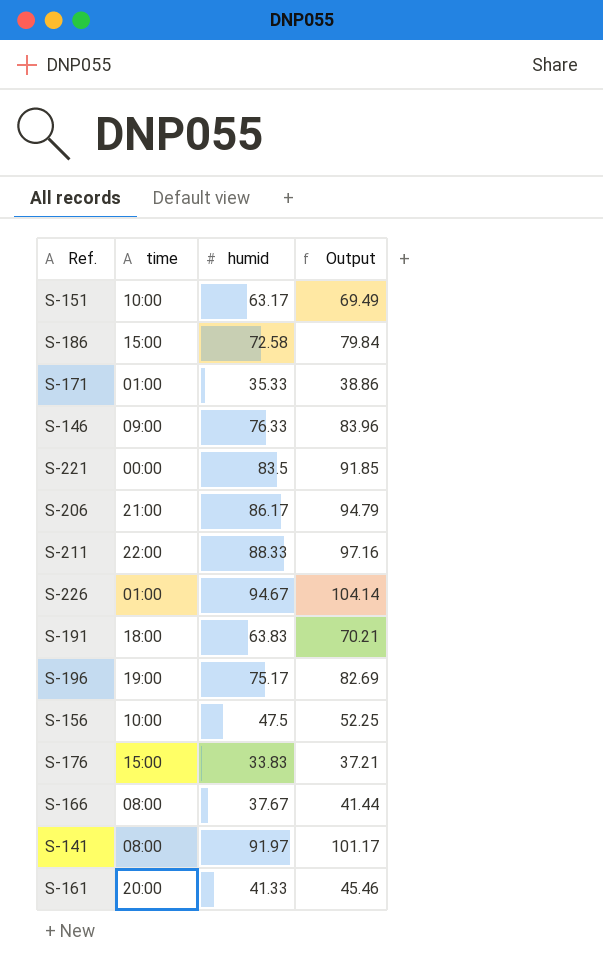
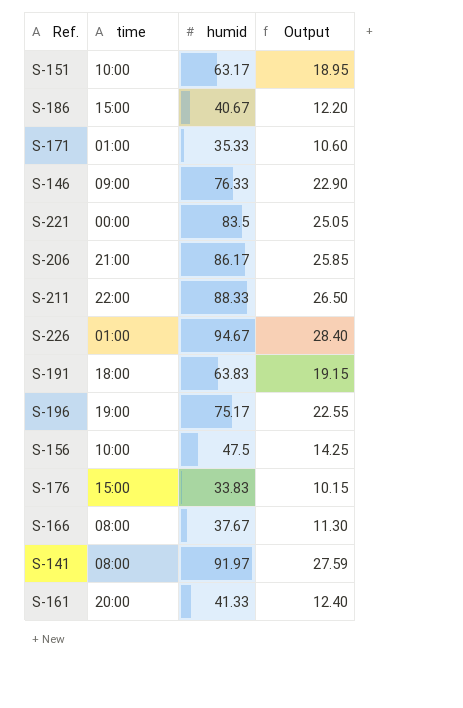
column Output | formula: [humid] * 1.1 -> [humid] * 0.3
S-186 | humid: 72.58 -> 40.67

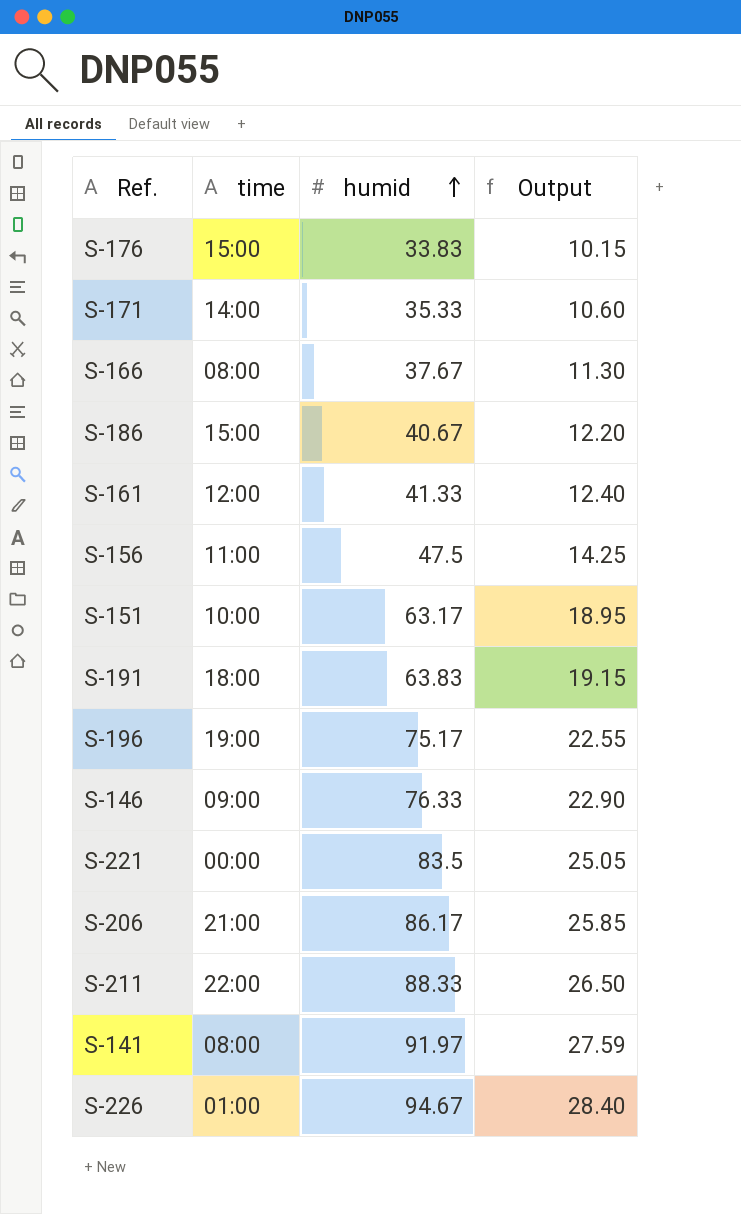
row order: none -> humid ascending
S-171 | time: 01:00 -> 14:00
S-161 | time: 20:00 -> 12:00
S-156 | time: 10:00 -> 11:00

